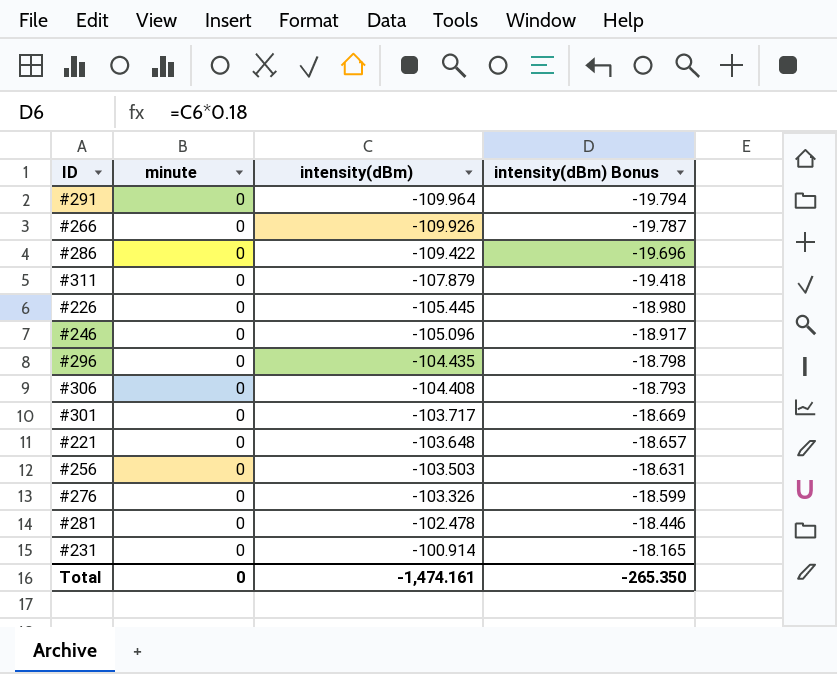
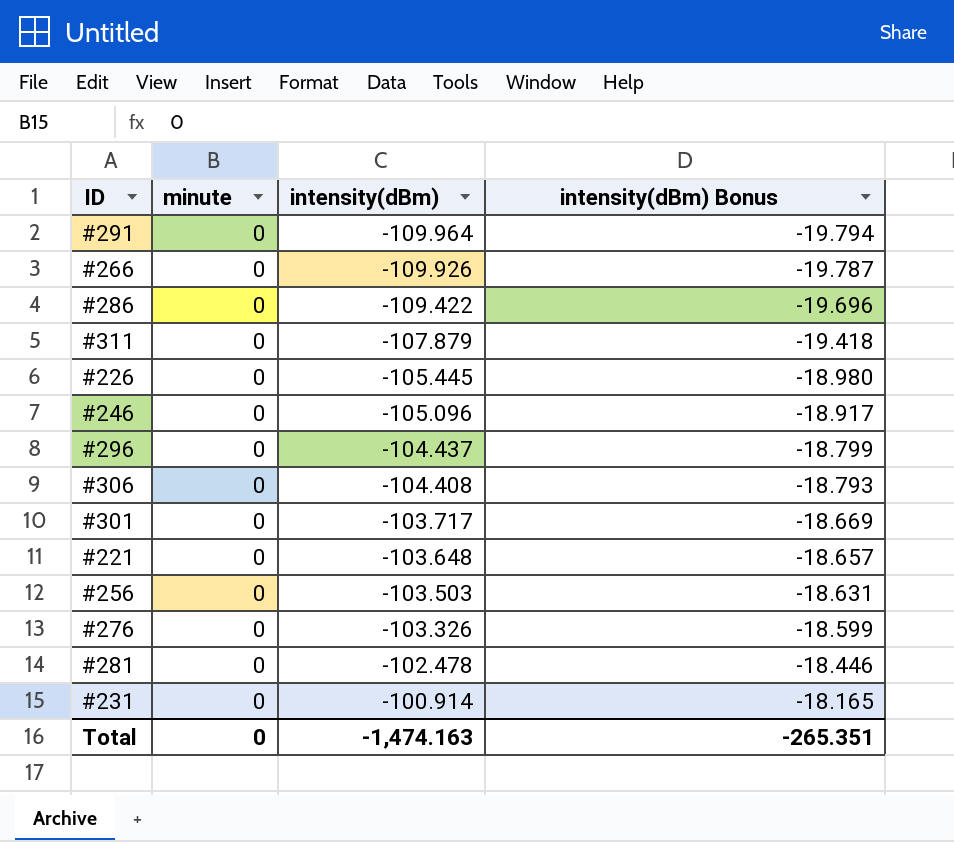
#296 | intensity(dBm): -104.435 -> -104.437
#296 | intensity(dBm) Bonus: -18.798 -> -18.799
Total | intensity(dBm): -1,474.161 -> -1,474.163
Total | intensity(dBm) Bonus: -265.350 -> -265.351

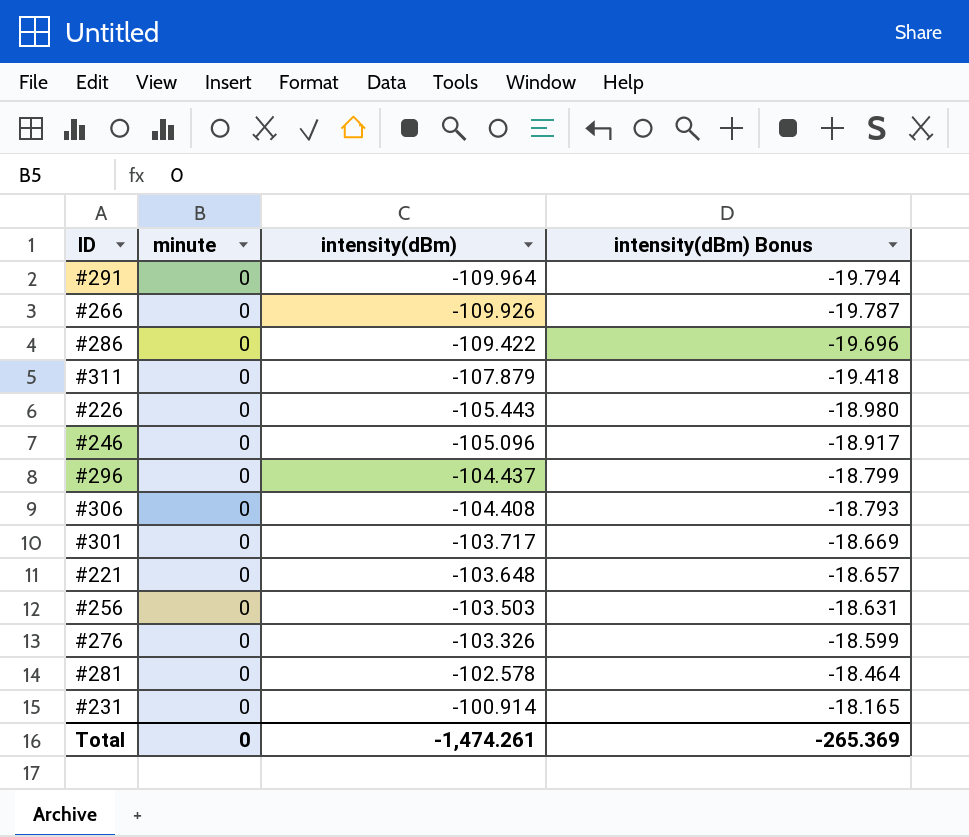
#226 | intensity(dBm): -105.445 -> -105.443
#281 | intensity(dBm): -102.478 -> -102.578
#281 | intensity(dBm) Bonus: -18.446 -> -18.464
Total | intensity(dBm): -1,474.163 -> -1,474.261
Total | intensity(dBm) Bonus: -265.351 -> -265.369

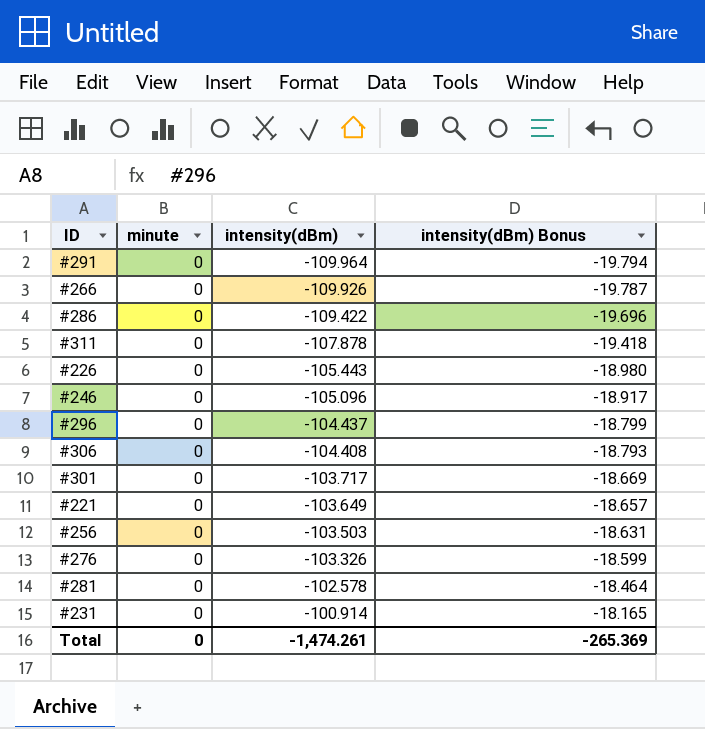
#311 | intensity(dBm): -107.879 -> -107.878
#221 | intensity(dBm): -103.648 -> -103.649

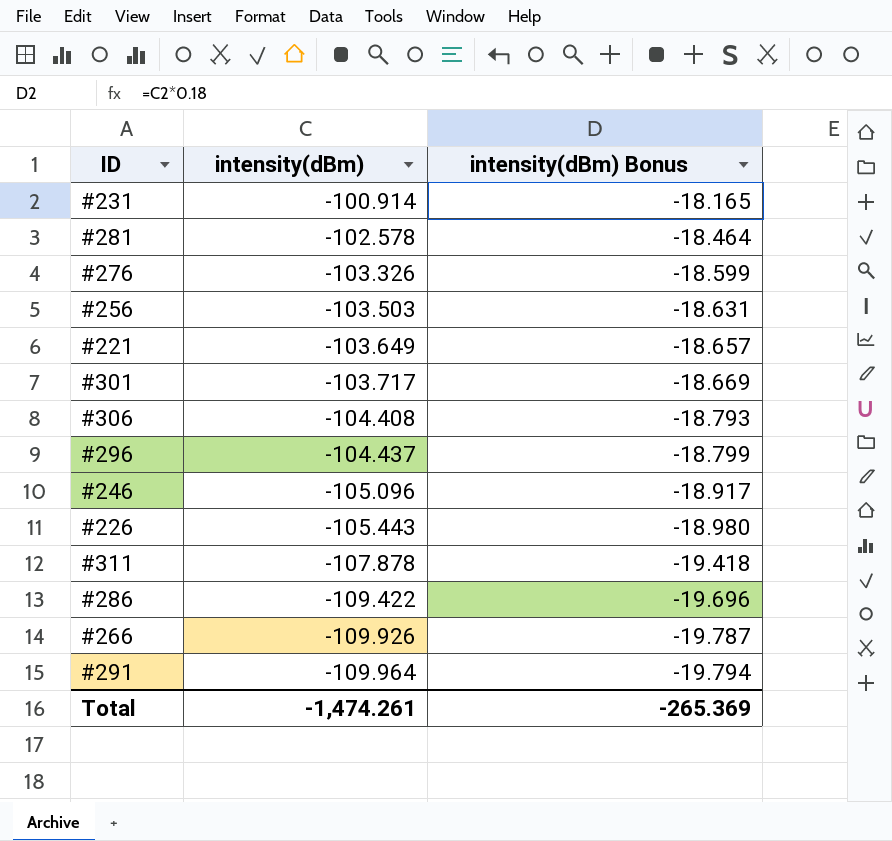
row order: intensity(dBm) ascending -> intensity(dBm) descending
column minute | position: 2 -> none

